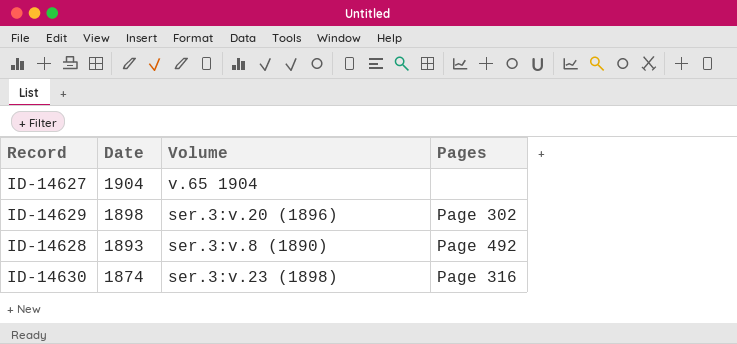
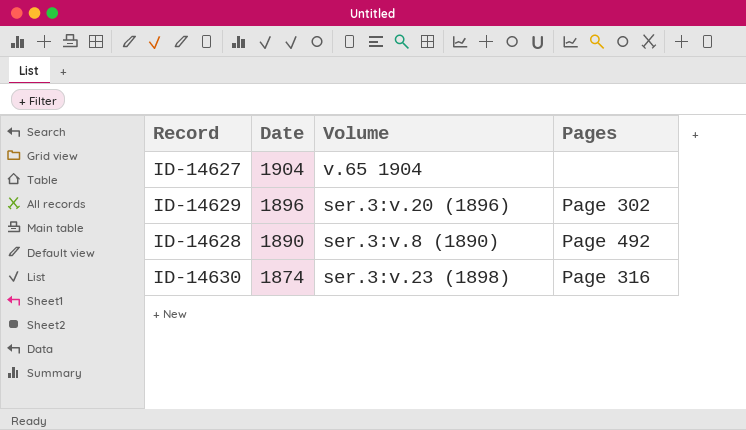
ID-14629 | Date: 1898 -> 1896
ID-14628 | Date: 1893 -> 1890

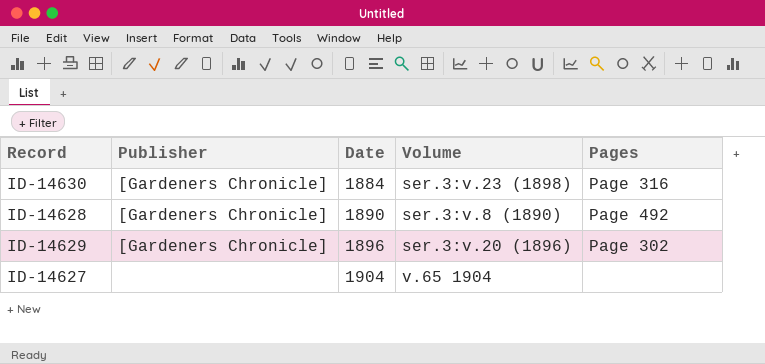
row order: Date descending -> Date ascending
column Publisher | position: none -> 2
ID-14630 | Date: 1874 -> 1884

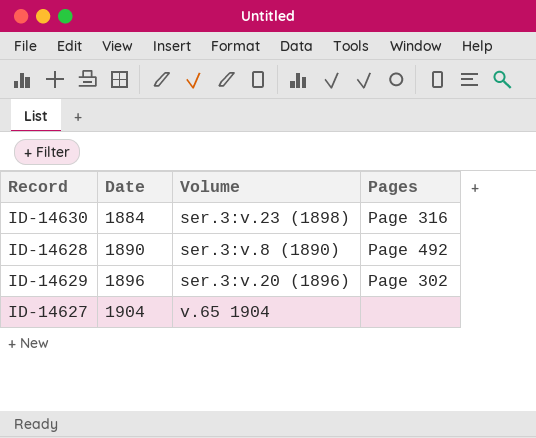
column Publisher | position: 2 -> none

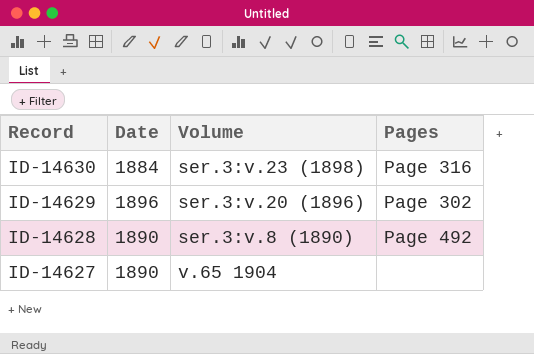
row order: Date ascending -> Record descending
ID-14627 | Date: 1904 -> 1890

